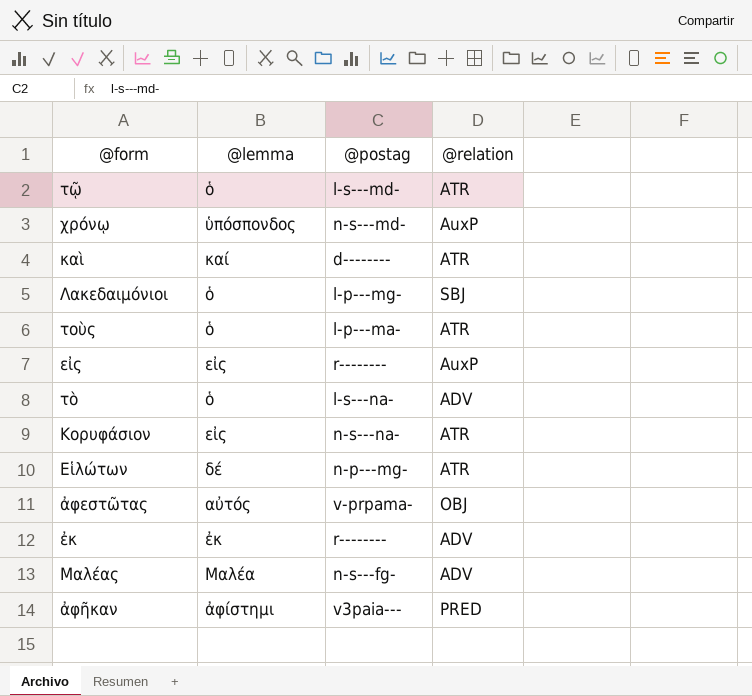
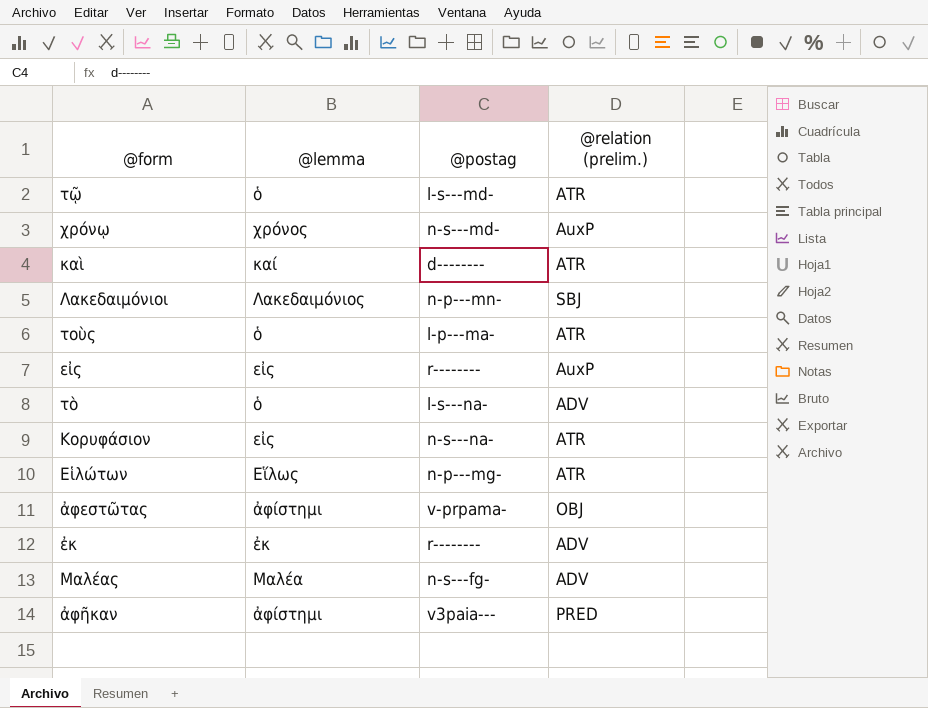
column name: @relation -> @relation (prelim.)
χρόνῳ | @lemma: ὑπόσπονδος -> χρόνος
Λακεδαιμόνιοι | @lemma: ὁ -> Λακεδαιμόνιος
Λακεδαιμόνιοι | @postag: l-p---mg- -> n-p---mn-
Εἱλώτων | @lemma: δέ -> Εἵλως
ἀφεστῶτας | @lemma: αὐτός -> ἀφίστημι

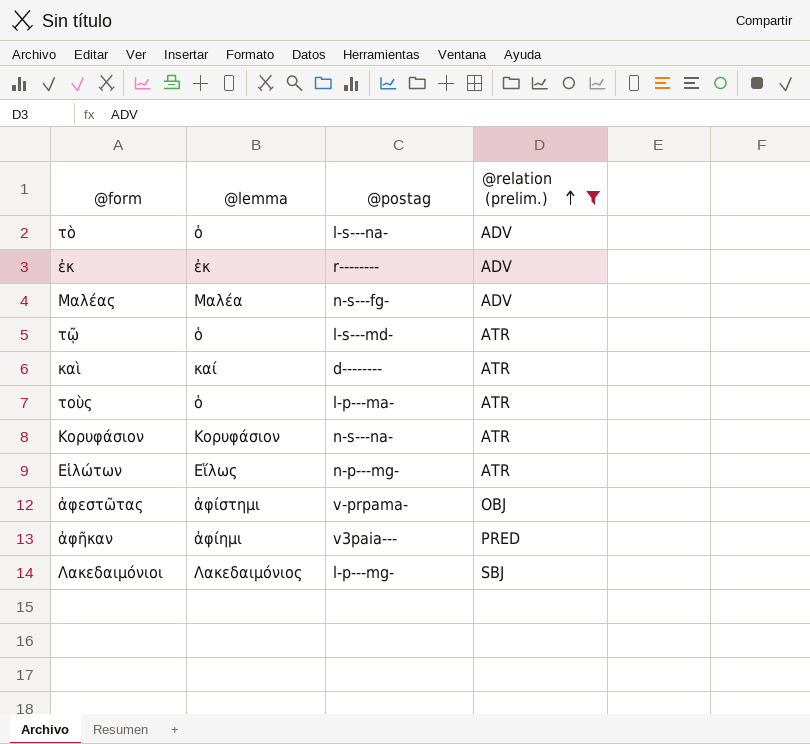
filter: none -> @relation (prelim.) != AuxP
row order: none -> @relation (prelim.) ascending
Κορυφάσιον | @lemma: εἰς -> Κορυφάσιον
ἀφῆκαν | @lemma: ἀφίστημι -> ἀφίημι
Λακεδαιμόνιοι | @postag: n-p---mn- -> l-p---mg-

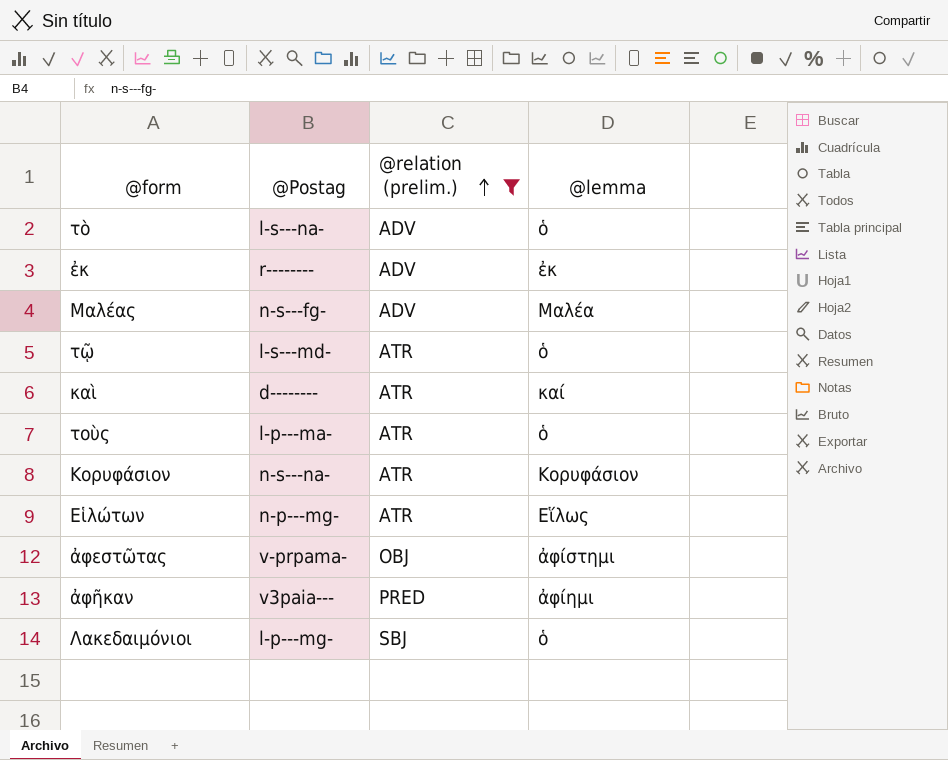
column name: @postag -> @Postag
column @lemma | position: 2 -> 4
Λακεδαιμόνιοι | @lemma: Λακεδαιμόνιος -> ὁ

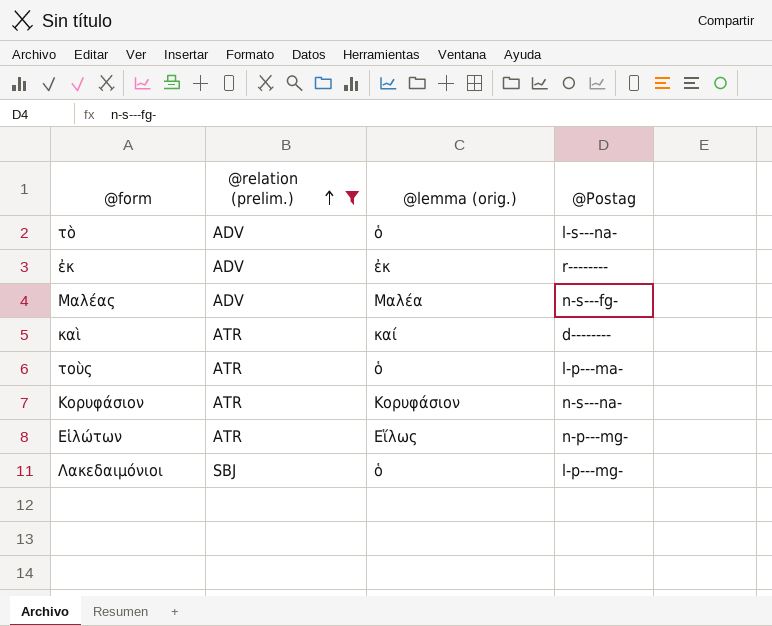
column name: @lemma -> @lemma (orig.)
column @Postag | position: 2 -> 4
row τῷ: l-s---md- | ATR | ὁ -> none
row ἀφεστῶτας: v-prpama- | OBJ | ἀφίστημι -> none
row ἀφῆκαν: v3paia--- | PRED | ἀφίημι -> none

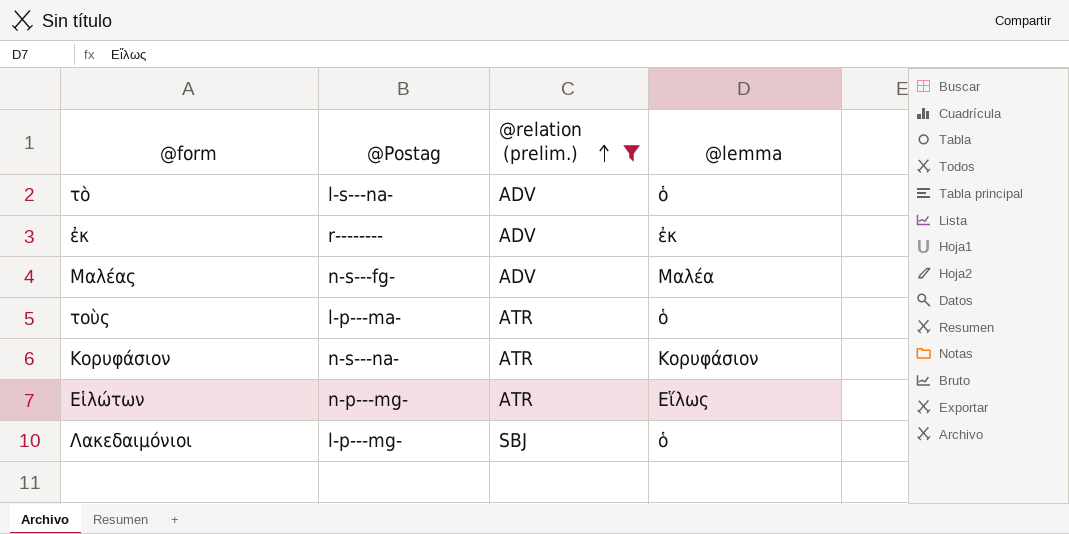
column @Postag | position: 4 -> 2
column name: @lemma (orig.) -> @lemma
row καὶ: ATR | καί | d-------- -> none

